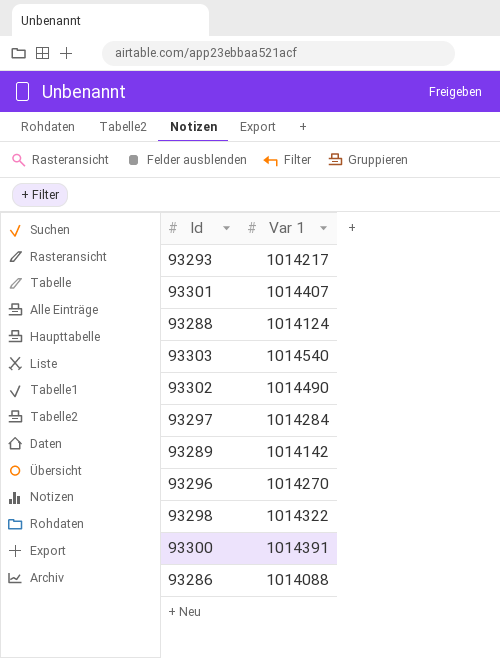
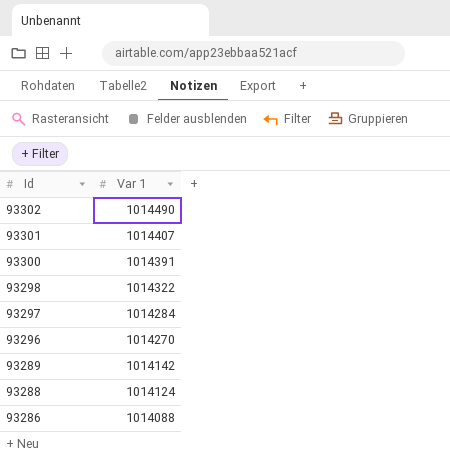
row order: none -> Id descending
row 93293: 1014217 -> none
row 93303: 1014540 -> none

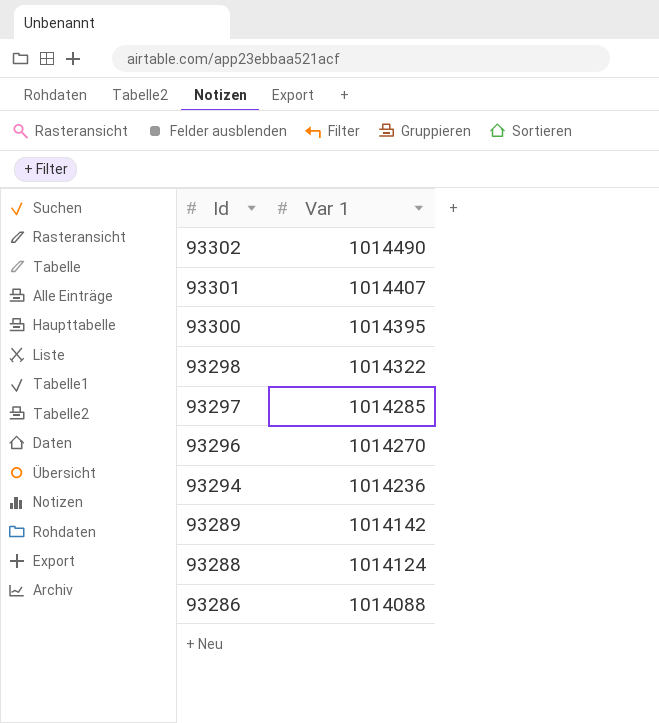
93300 | Var 1: 1014391 -> 1014395
93297 | Var 1: 1014284 -> 1014285
row 93294: none -> 1014236

